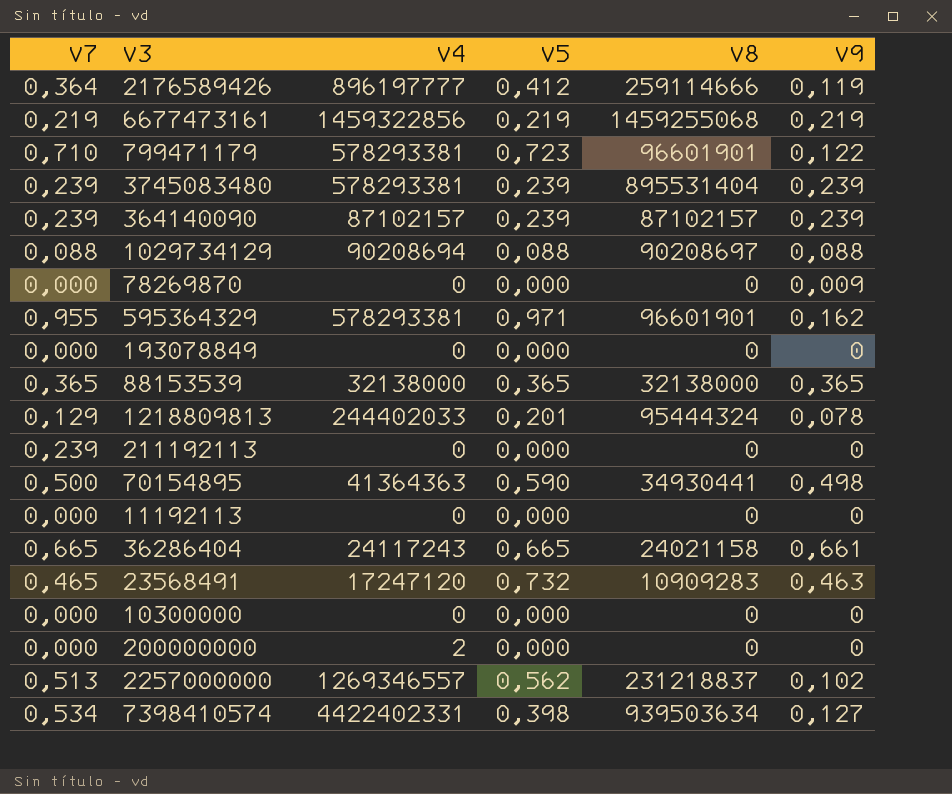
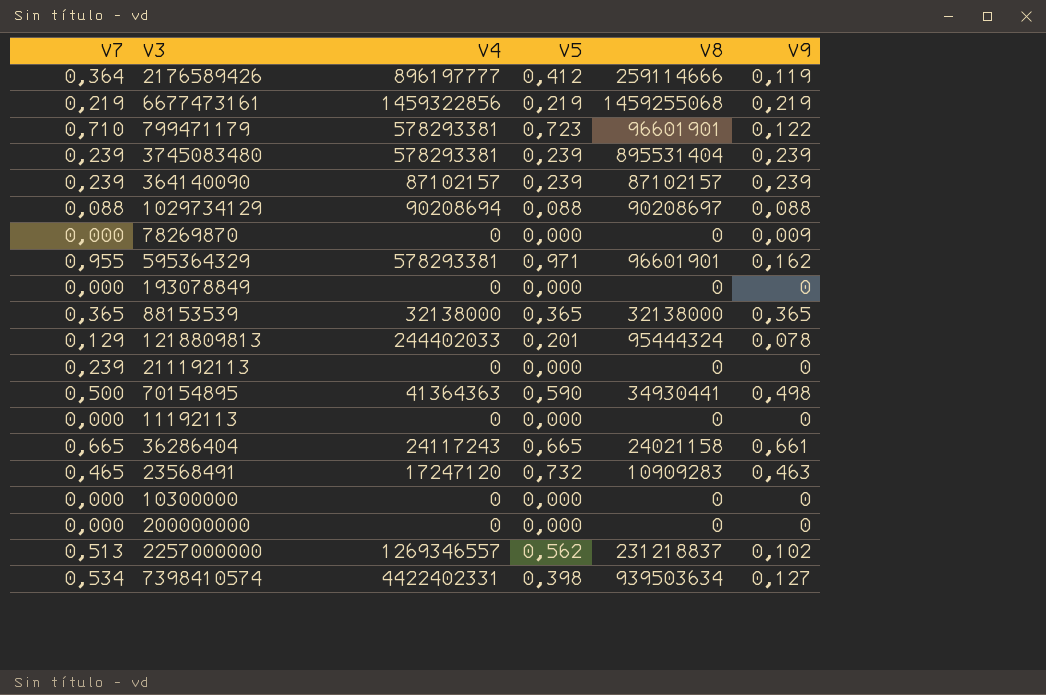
200000000 | V4: 2 -> 0

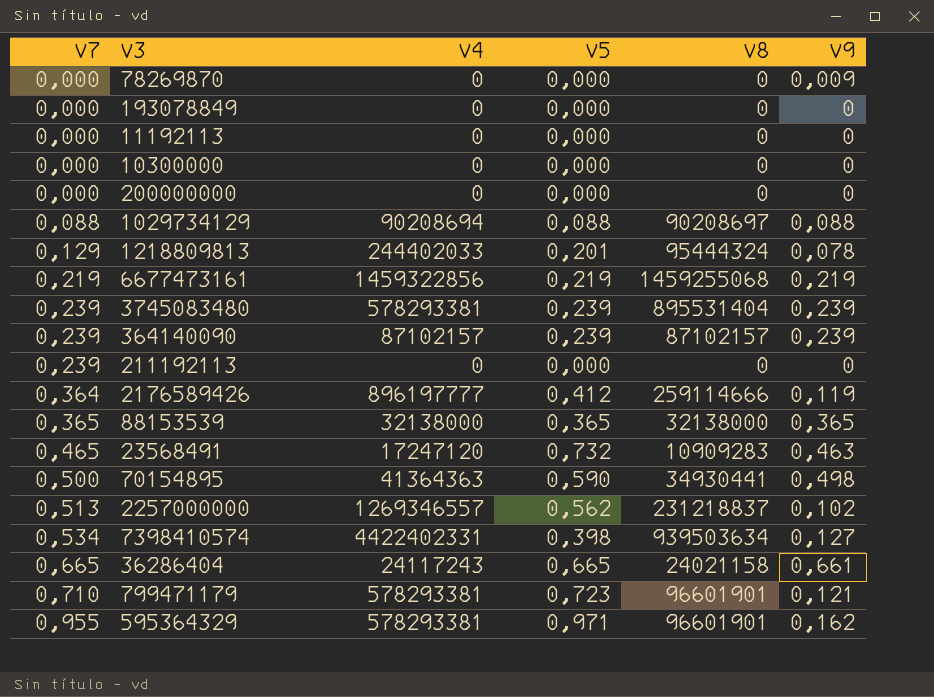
row order: none -> V7 ascending
799471179 | V9: 0,122 -> 0,121

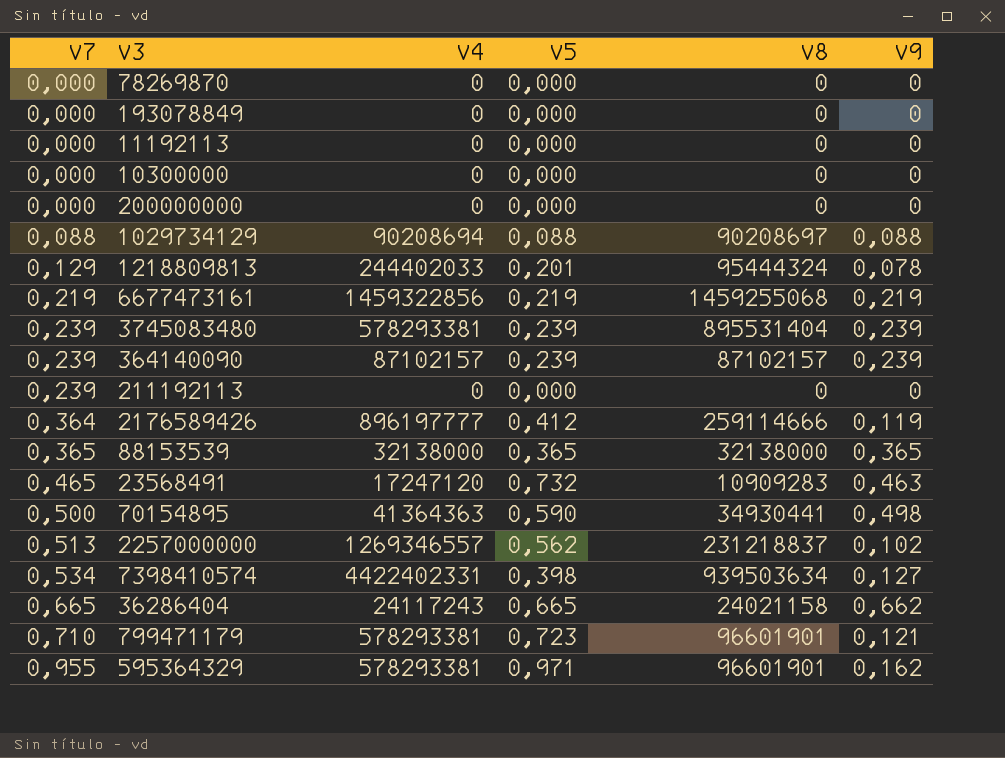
78269870 | V9: 0,009 -> 0
36286404 | V9: 0,661 -> 0,662

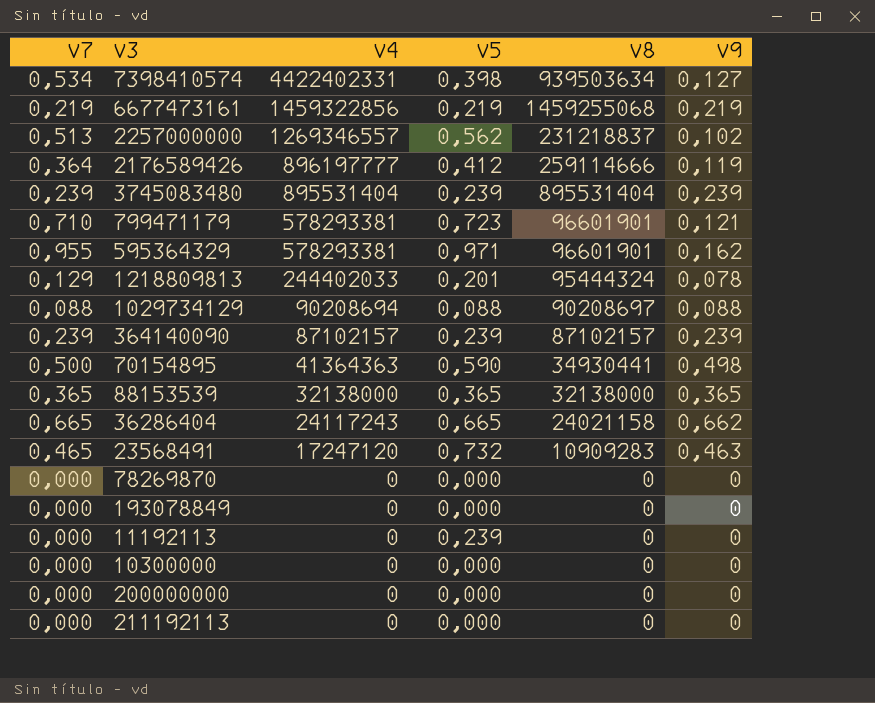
row order: V7 ascending -> V4 descending
3745083480 | V4: 578293381 -> 895531404
11192113 | V5: 0,000 -> 0,239
211192113 | V7: 0,239 -> 0,000

